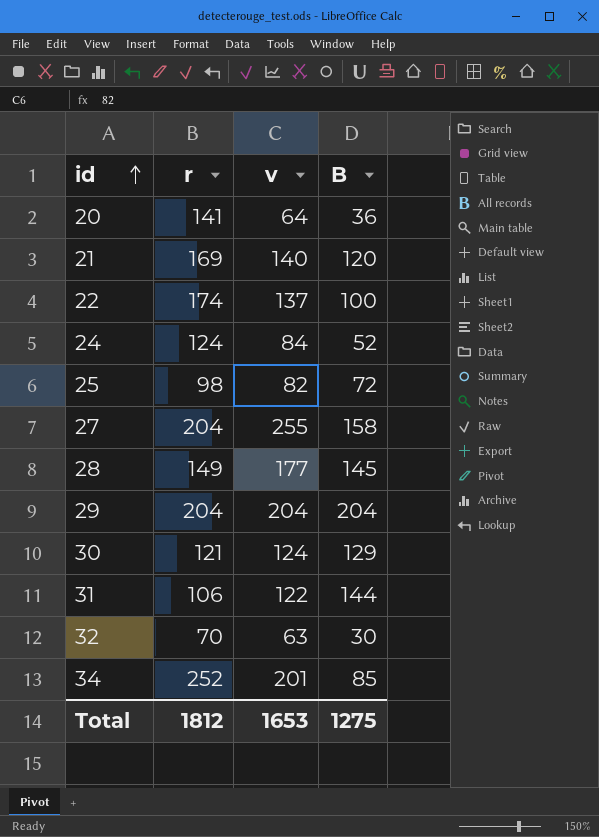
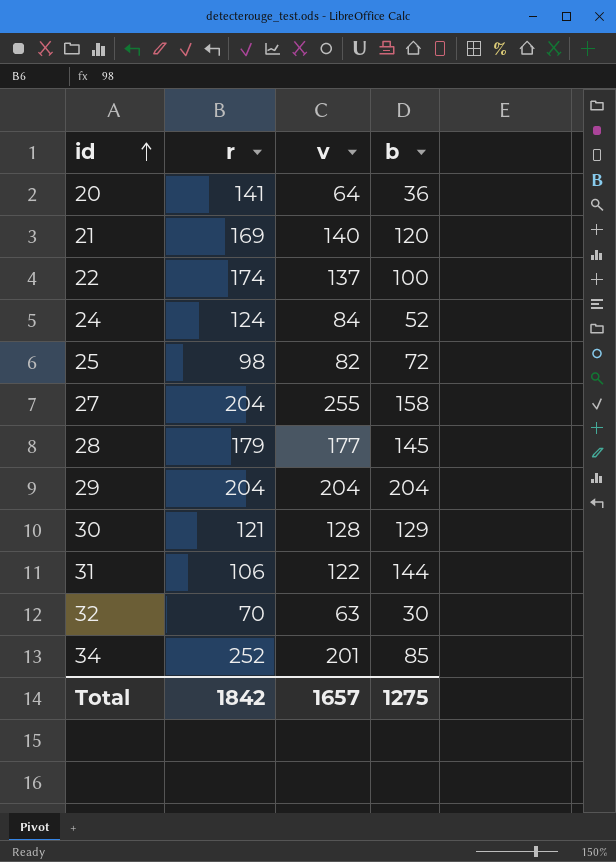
column name: B -> b
28 | r: 149 -> 179
30 | v: 124 -> 128
Total | r: 1812 -> 1842
Total | v: 1653 -> 1657

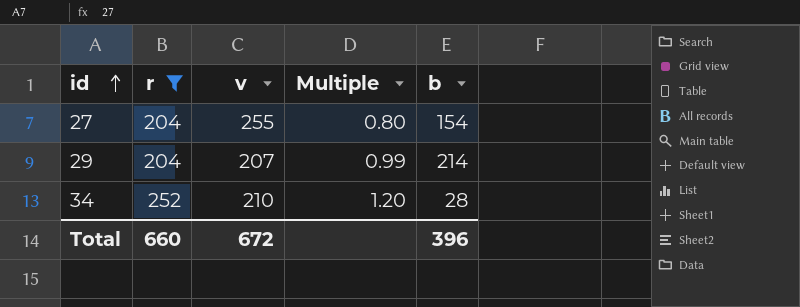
filter: none -> r >= 204
column Multiple | formula: none -> [r] / [v]
27 | b: 158 -> 154
29 | v: 204 -> 207
29 | b: 204 -> 214
34 | v: 201 -> 210
34 | b: 85 -> 28
Total | r: 1842 -> 660
Total | v: 1657 -> 672
Total | b: 1275 -> 396

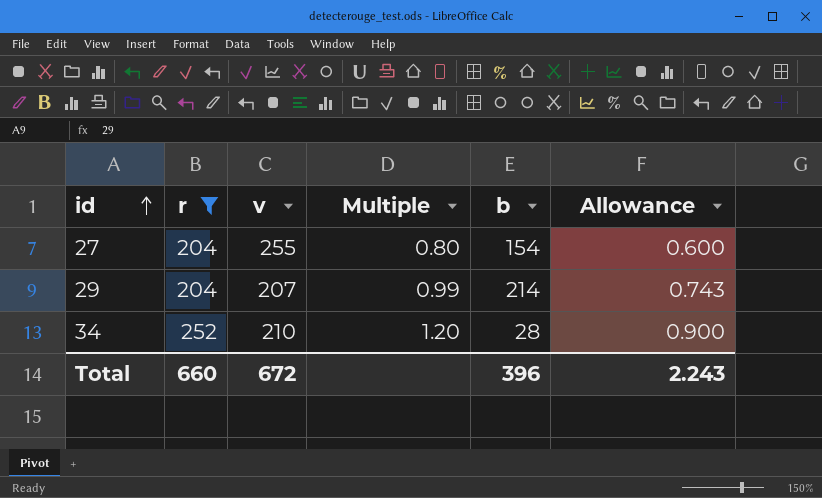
column Allowance | formula: none -> [Multiple] * 0.75

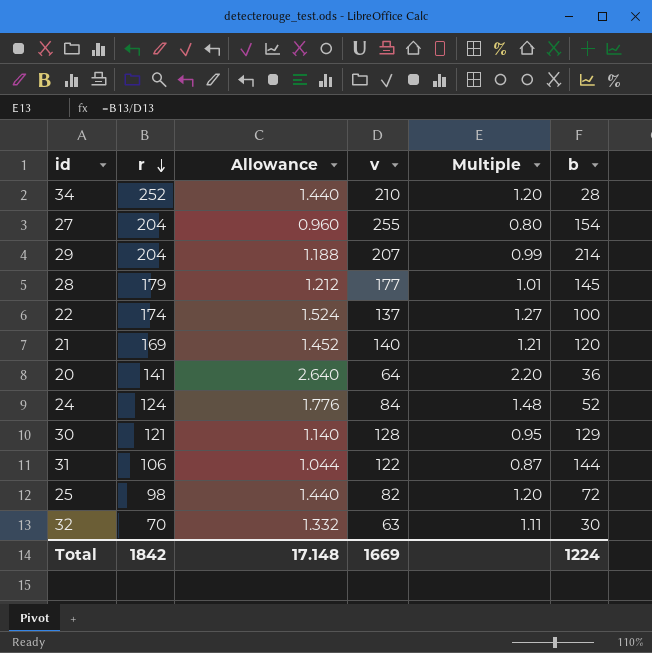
filter: r >= 204 -> none
row order: id ascending -> r descending
column Allowance | formula: [Multiple] * 0.75 -> [Multiple] * 1.2
column Allowance | position: 6 -> 3
Total | r: 660 -> 1842
Total | Allowance: 2.243 -> 17.148
Total | v: 672 -> 1669
Total | b: 396 -> 1224

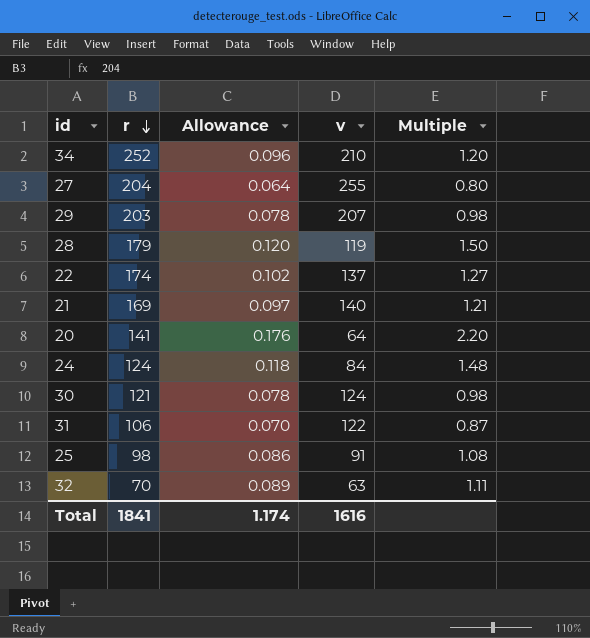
column b | position: 6 -> none
column Allowance | formula: [Multiple] * 1.2 -> [Multiple] * 0.08
29 | r: 204 -> 203
29 | Multiple: 0.99 -> 0.98
28 | v: 177 -> 119
28 | Multiple: 1.01 -> 1.50
30 | v: 128 -> 124
30 | Multiple: 0.95 -> 0.98
25 | v: 82 -> 91
25 | Multiple: 1.20 -> 1.08
Total | r: 1842 -> 1841
Total | Allowance: 17.148 -> 1.174
Total | v: 1669 -> 1616

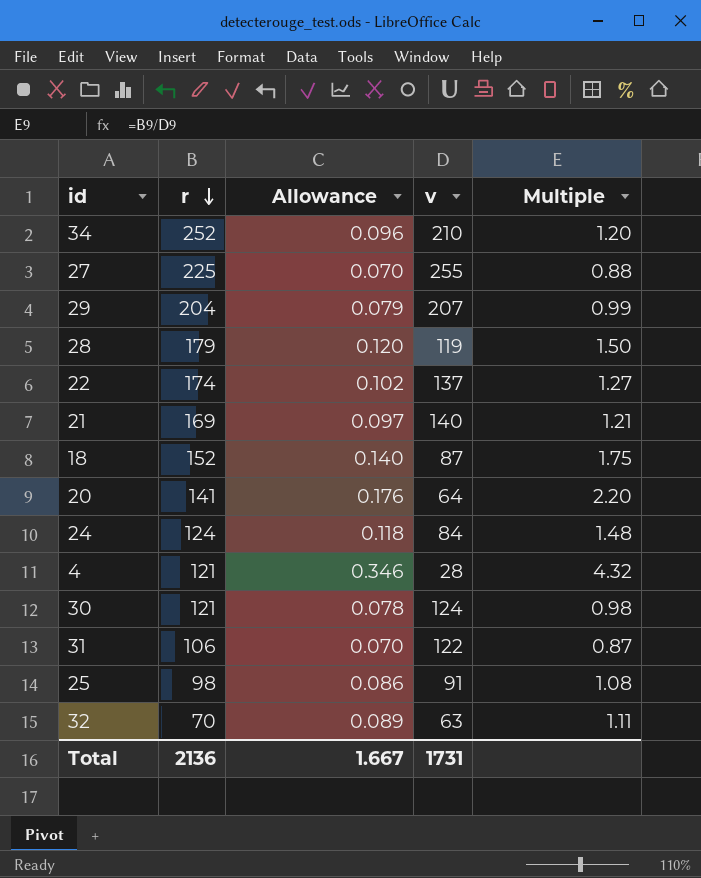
27 | r: 204 -> 225
27 | Allowance: 0.064 -> 0.070
27 | Multiple: 0.80 -> 0.88
29 | r: 203 -> 204
29 | Allowance: 0.078 -> 0.079
29 | Multiple: 0.98 -> 0.99
row 18: none -> 152 | 0.140 | 87 | 1.75
row 4: none -> 121 | 0.346 | 28 | 4.32
Total | r: 1841 -> 2136
Total | Allowance: 1.174 -> 1.667
Total | v: 1616 -> 1731

